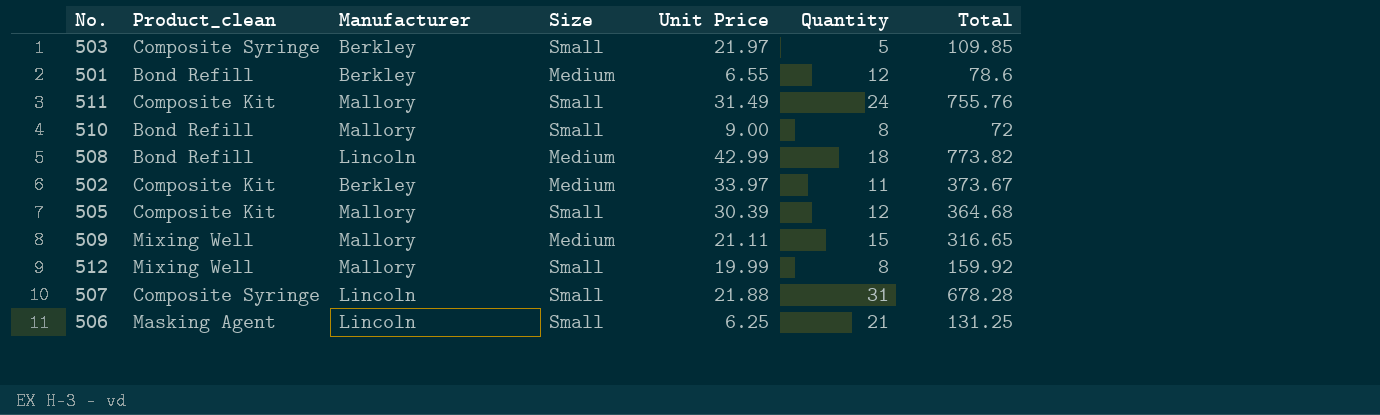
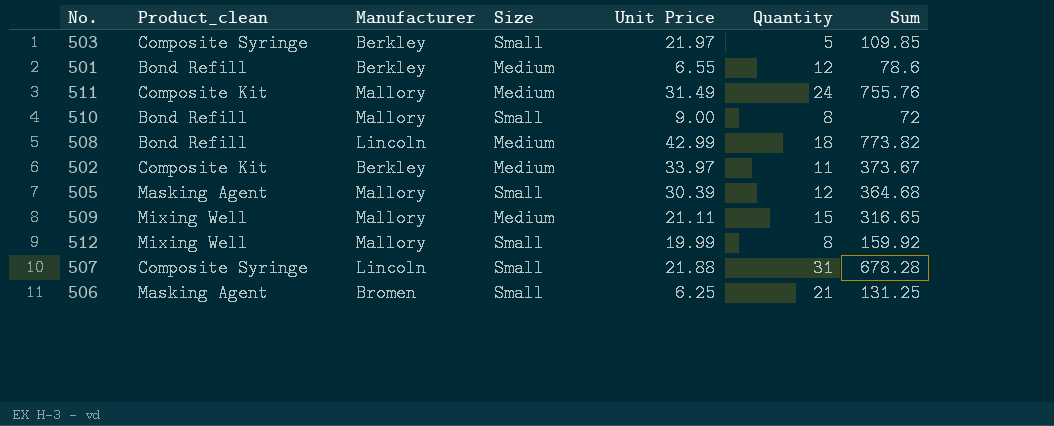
column name: Total -> Sum
511 | Size: Small -> Medium
505 | Product_clean: Composite Kit -> Masking Agent
506 | Manufacturer: Lincoln -> Bromen

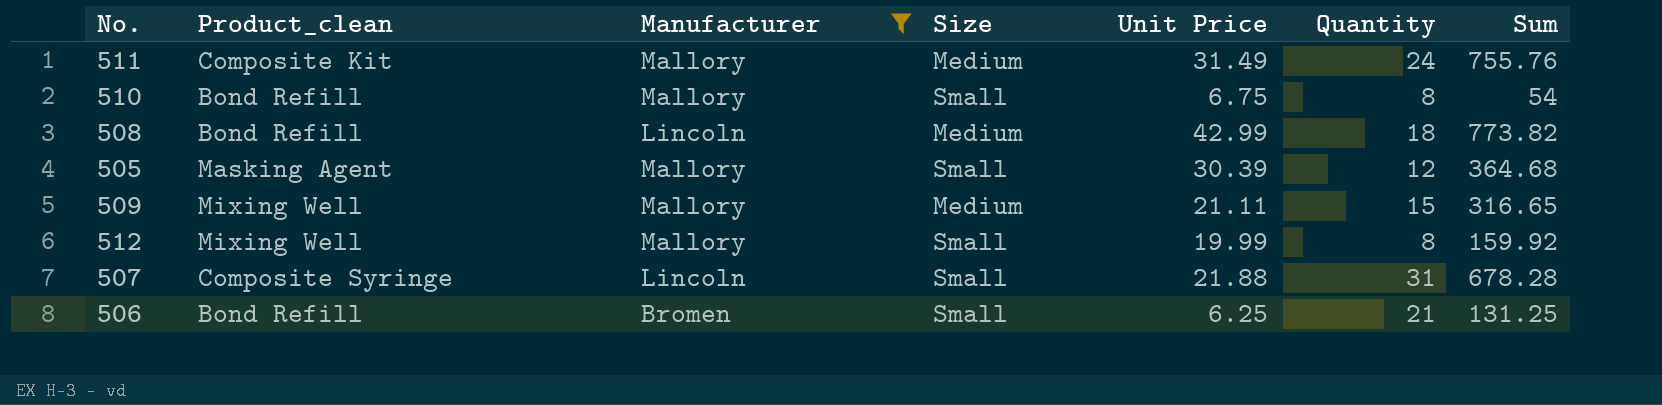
filter: none -> Manufacturer != Berkley
510 | Unit Price: 9.00 -> 6.75
510 | Sum: 72 -> 54
506 | Product_clean: Masking Agent -> Bond Refill

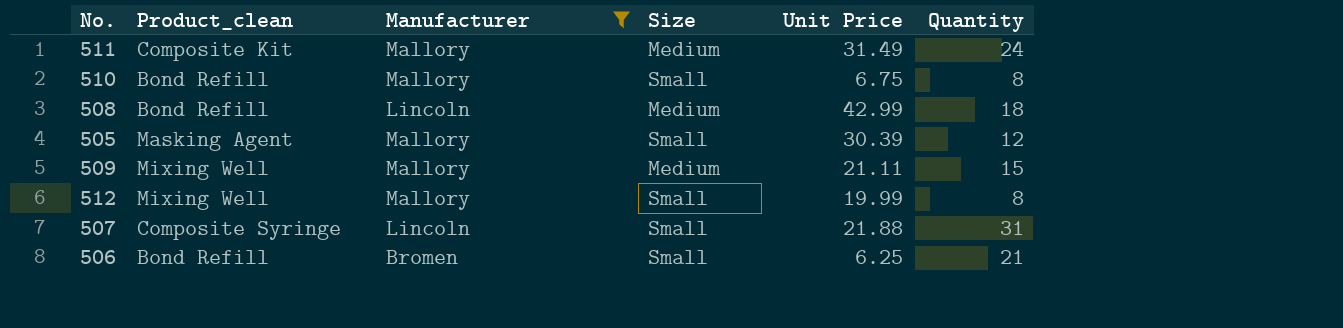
column Sum | formula: [Unit Price] * [Quantity] -> none

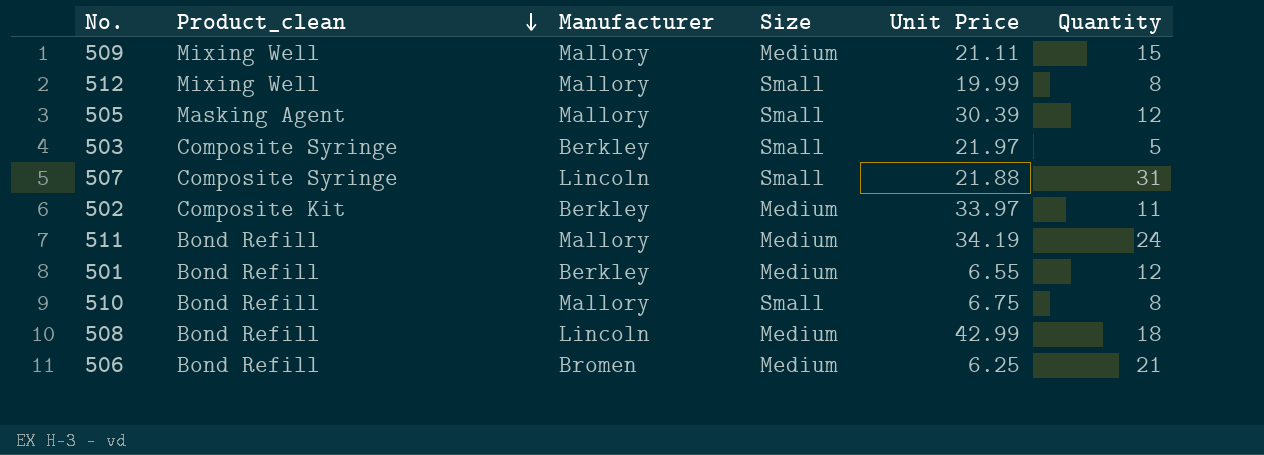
filter: Manufacturer != Berkley -> none
row order: none -> Product_clean descending
511 | Product_clean: Composite Kit -> Bond Refill
511 | Unit Price: 31.49 -> 34.19
506 | Size: Small -> Medium

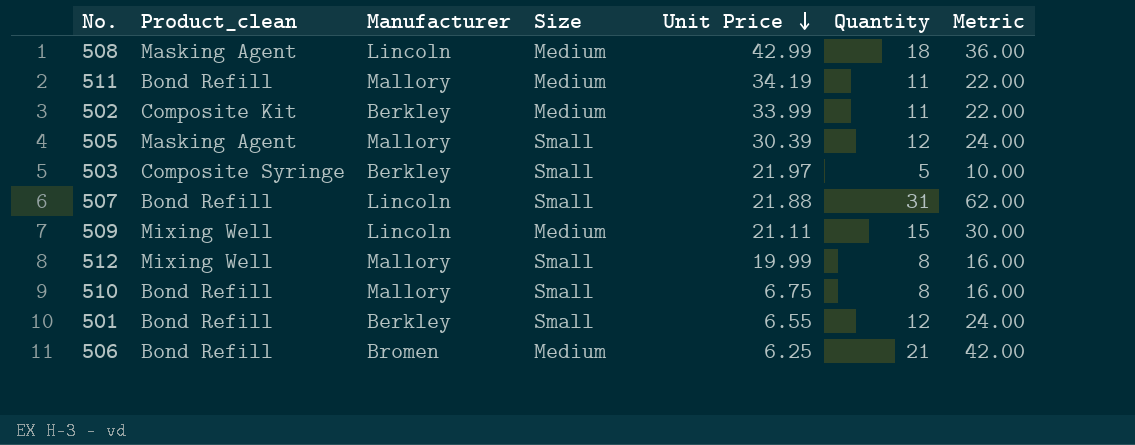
row order: Product_clean descending -> Unit Price descending
column Metric | formula: none -> [Quantity] * 2
508 | Product_clean: Bond Refill -> Masking Agent
511 | Quantity: 24 -> 11
502 | Unit Price: 33.97 -> 33.99
507 | Product_clean: Composite Syringe -> Bond Refill
509 | Manufacturer: Mallory -> Lincoln
501 | Size: Medium -> Small

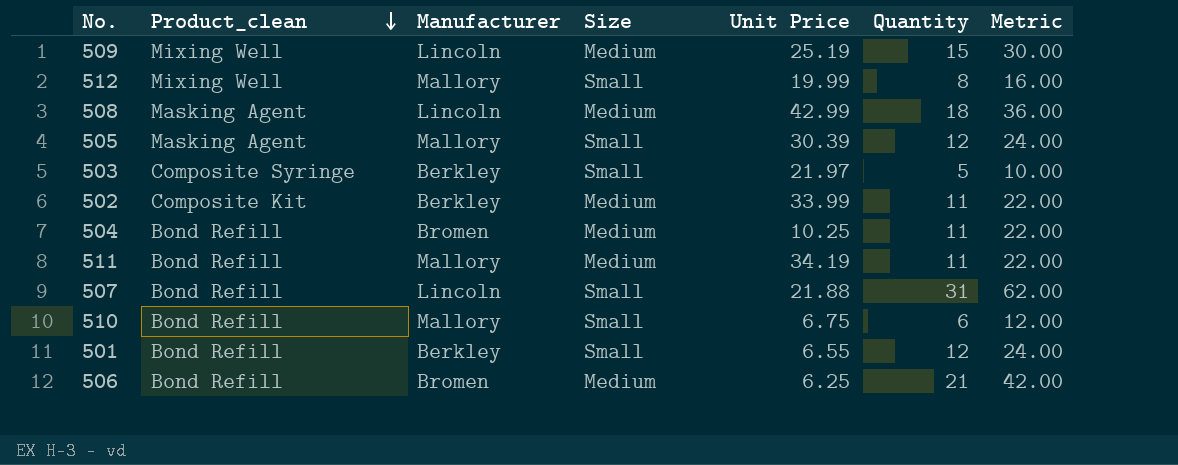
row order: Unit Price descending -> Product_clean descending
509 | Unit Price: 21.11 -> 25.19
row 504: none -> Bond Refill | Bromen | Medium | 10.25 | 11 | 22.00
510 | Quantity: 8 -> 6
510 | Metric: 16.00 -> 12.00

